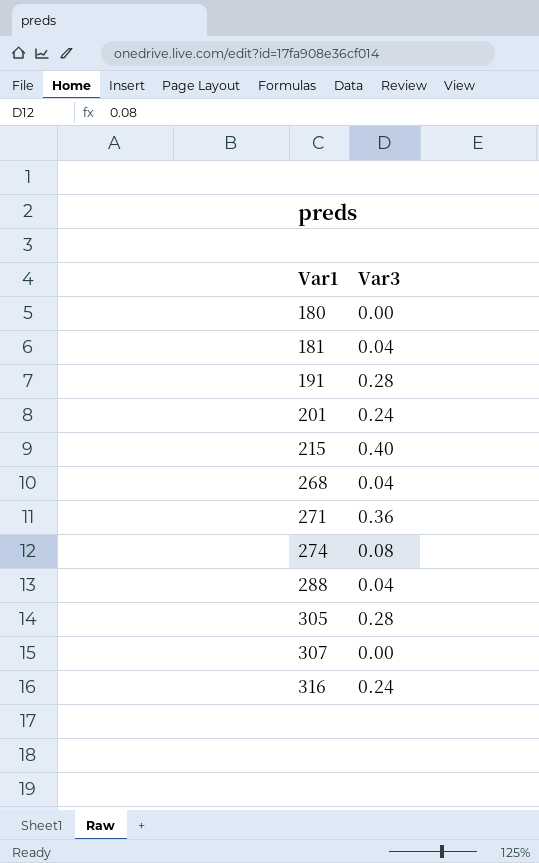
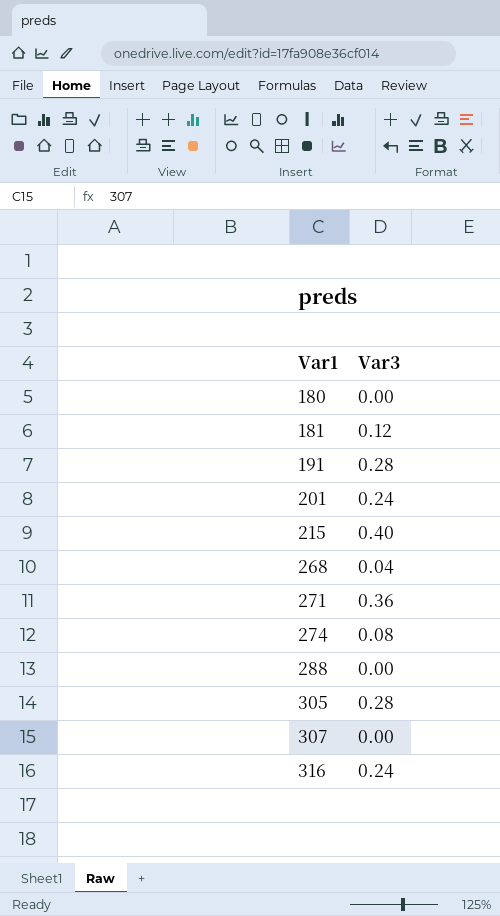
181 | Var3: 0.04 -> 0.12
288 | Var3: 0.04 -> 0.00

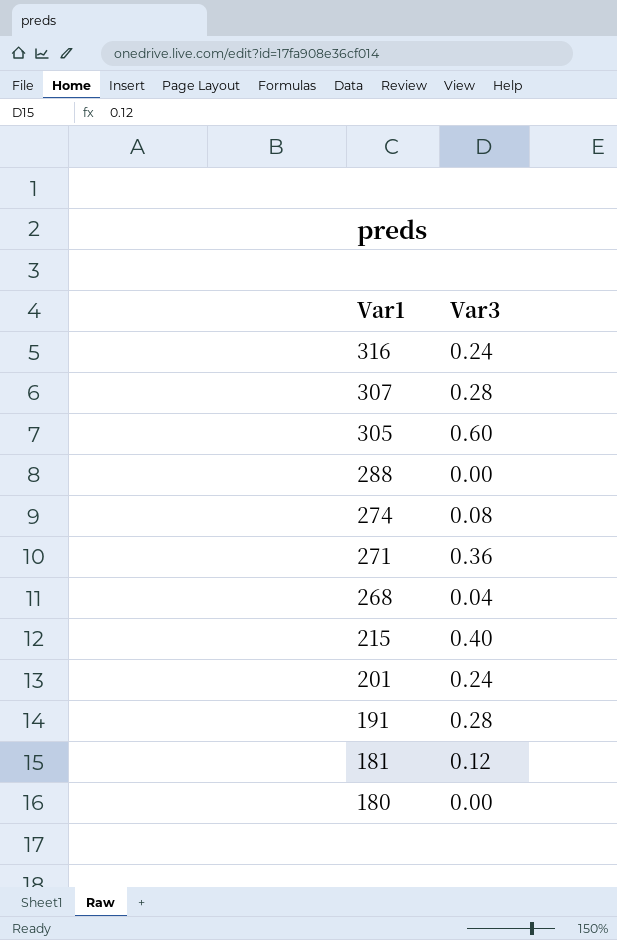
row order: Var1 ascending -> Var1 descending
307 | Var3: 0.00 -> 0.28
305 | Var3: 0.28 -> 0.60

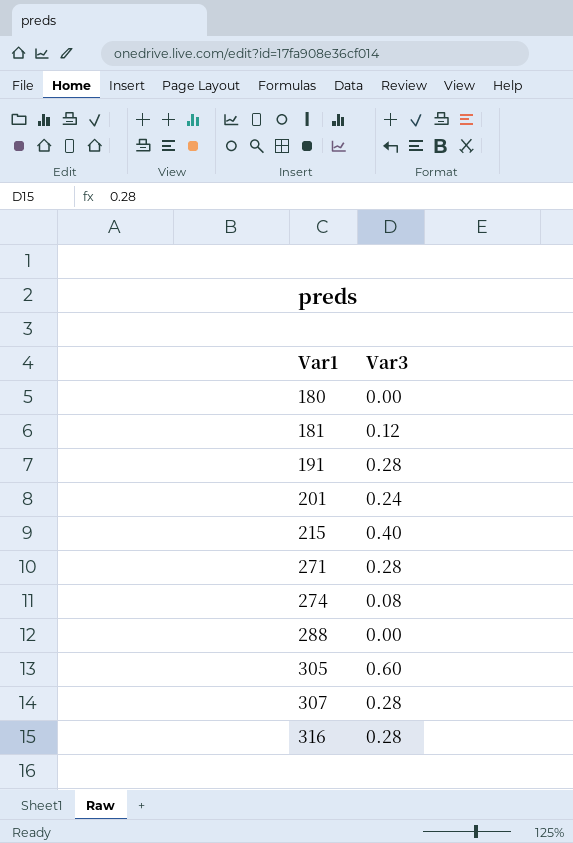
row order: Var1 descending -> Var1 ascending
row 268: 0.04 -> none
271 | Var3: 0.36 -> 0.28
316 | Var3: 0.24 -> 0.28

